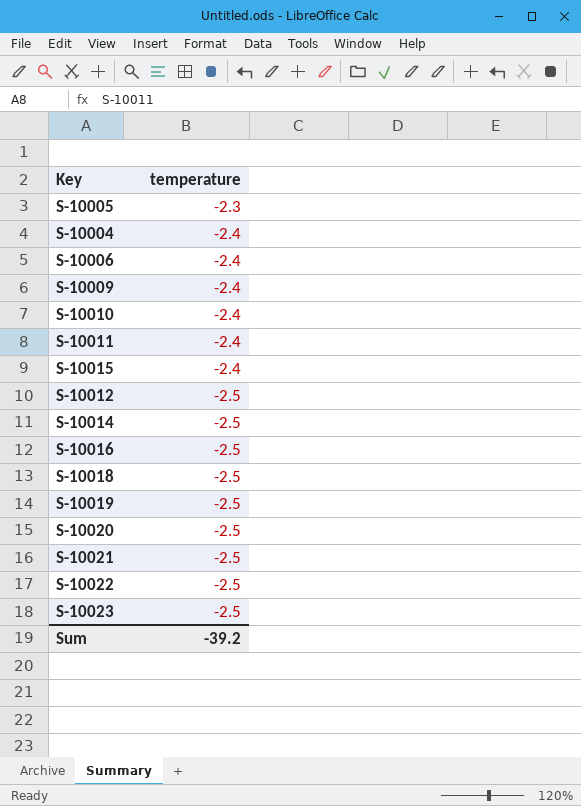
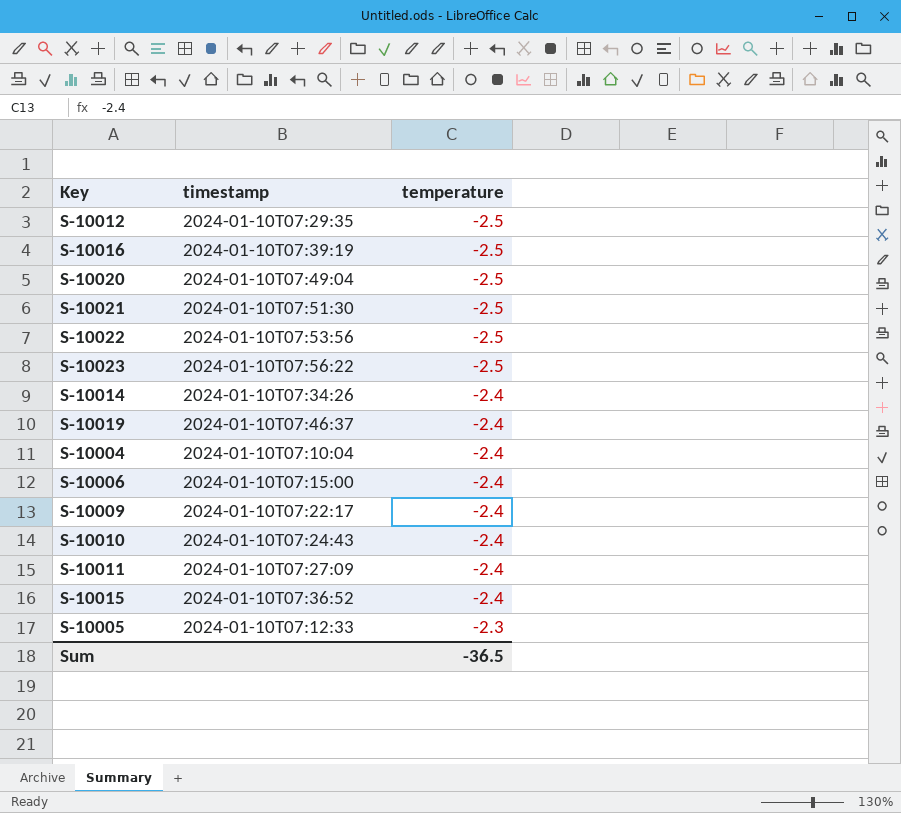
row order: temperature descending -> temperature ascending
column timestamp | position: none -> 2
row S-10018: -2.5 -> none
S-10014 | temperature: -2.5 -> -2.4
S-10019 | temperature: -2.5 -> -2.4
Sum | temperature: -39.2 -> -36.5

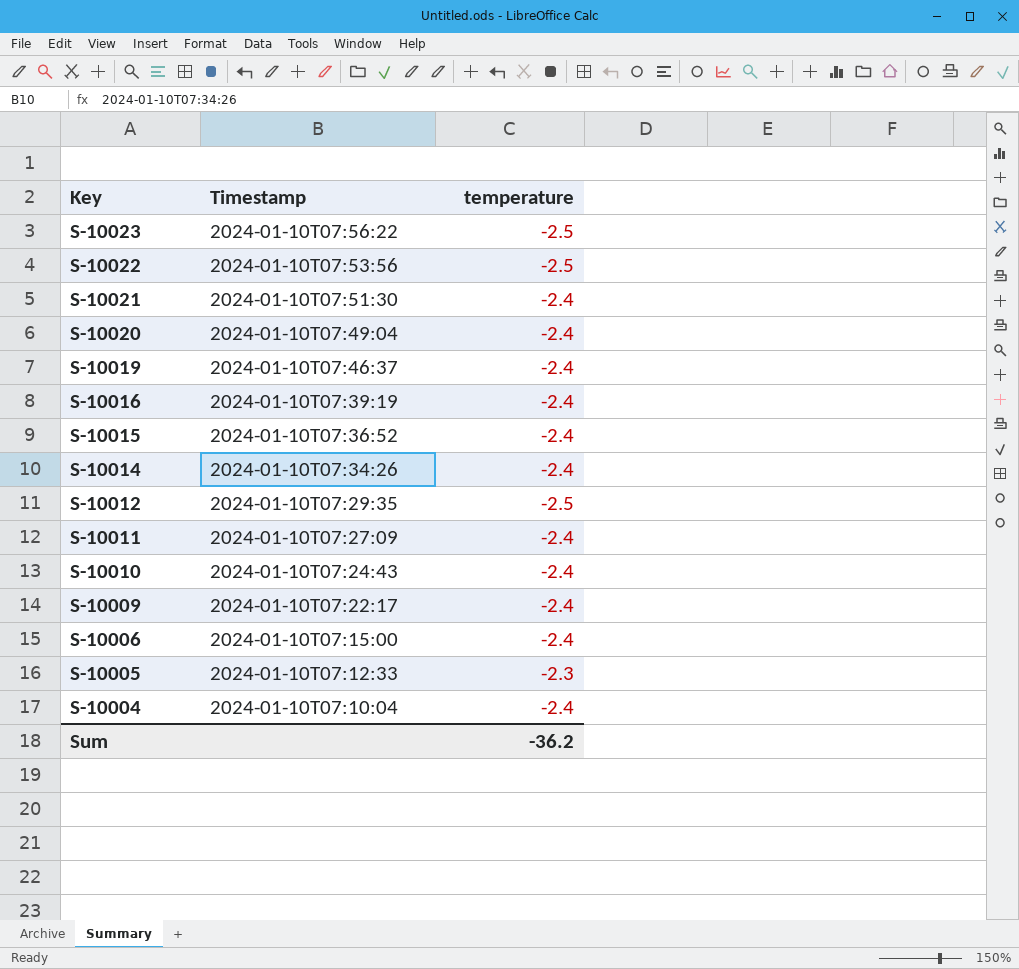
row order: temperature ascending -> Key descending
column name: timestamp -> Timestamp
S-10021 | temperature: -2.5 -> -2.4
S-10020 | temperature: -2.5 -> -2.4
S-10016 | temperature: -2.5 -> -2.4
Sum | temperature: -36.5 -> -36.2

